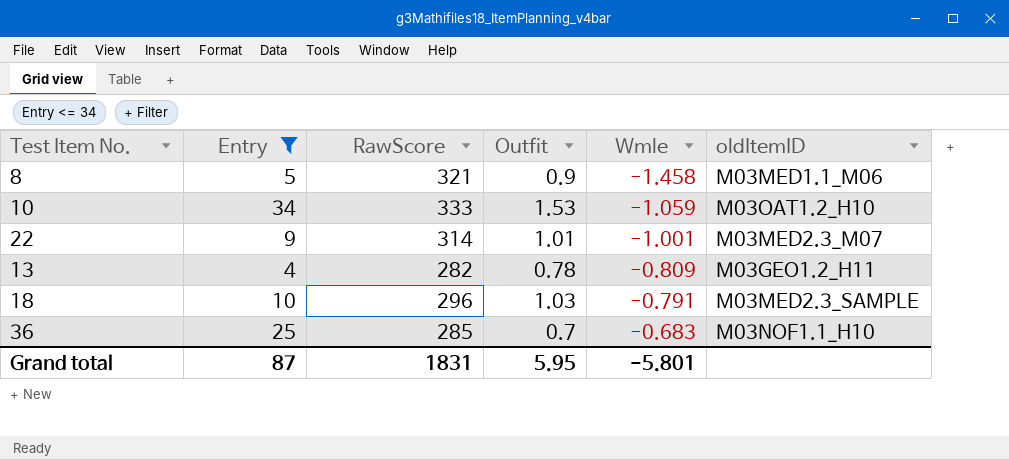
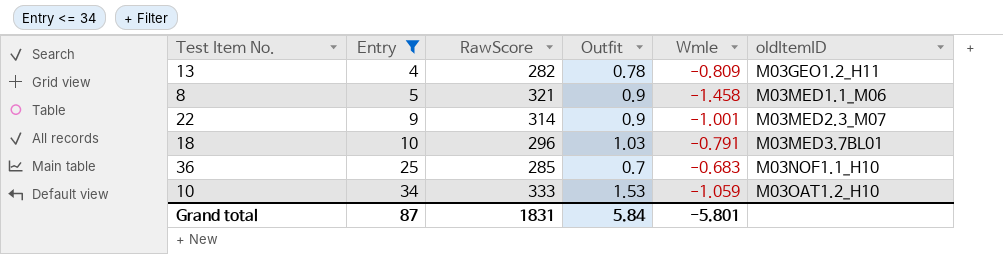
row order: Wmle ascending -> Entry ascending
22 | Outfit: 1.01 -> 0.9
18 | oldItemID: M03MED2.3_SAMPLE -> M03MED3.7BL01
Grand total | Outfit: 5.95 -> 5.84

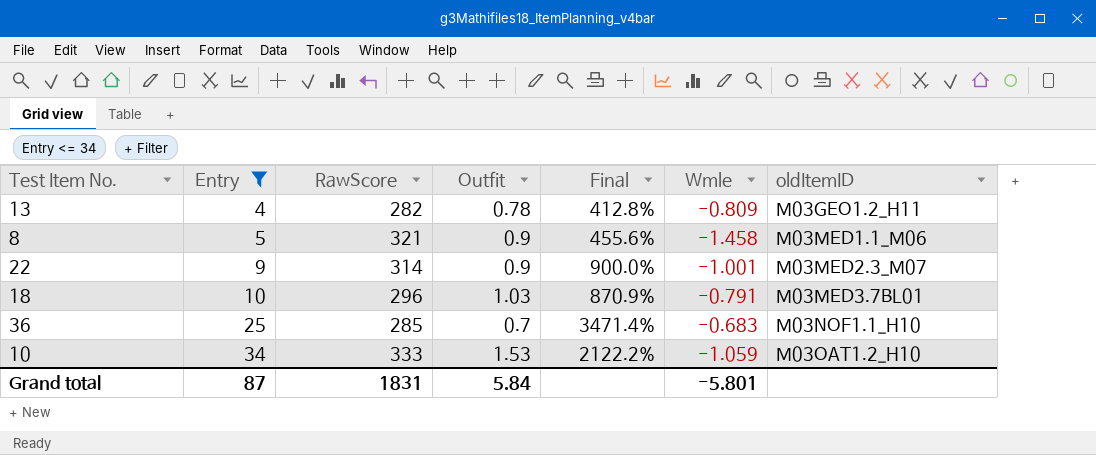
column Final | formula: none -> ([Entry] - [Outfit]) / [Outfit]

